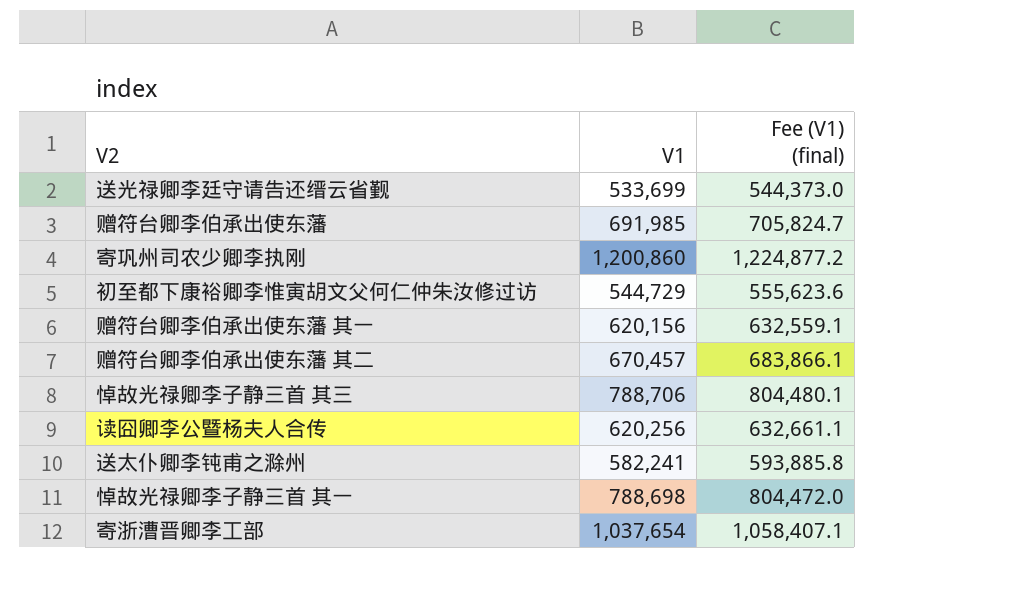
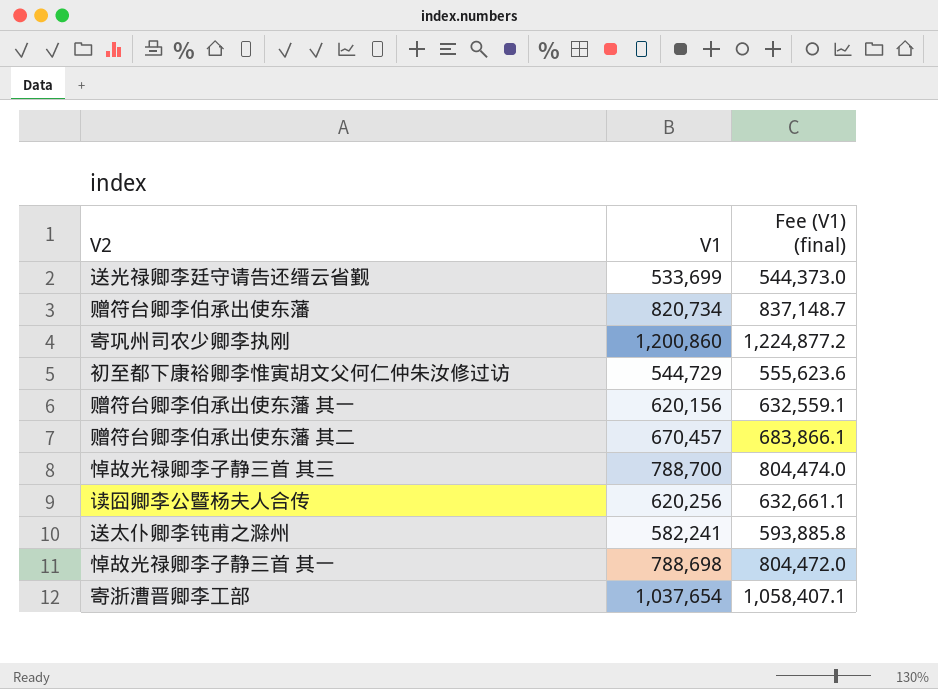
赠符台卿李伯承出使东藩 | V1: 691,985 -> 820,734
赠符台卿李伯承出使东藩 | Fee (V1) (final): 705,824.7 -> 837,148.7
悼故光禄卿李子静三首 其三 | V1: 788,706 -> 788,700
悼故光禄卿李子静三首 其三 | Fee (V1) (final): 804,480.1 -> 804,474.0

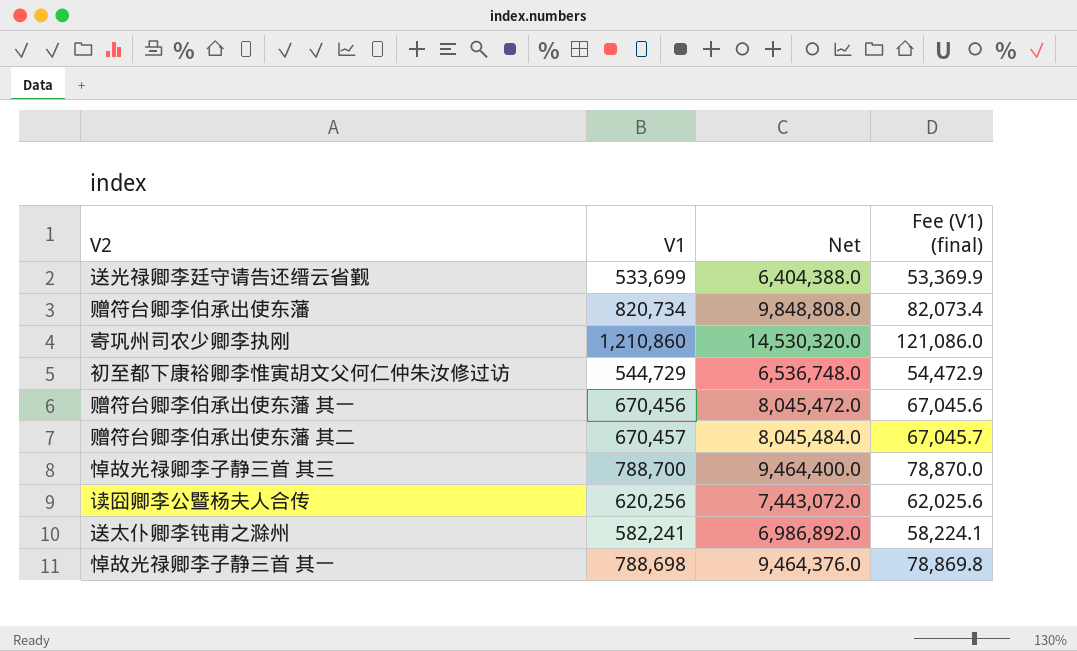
column Net | formula: none -> [V1] * 12
column Fee (V1) (final) | formula: [V1] * 1.02 -> [V1] * 0.1
row 寄浙漕晋卿李工部: 1,037,654 | 1,058,407.1 -> none
寄巩州司农少卿李执刚 | V1: 1,200,860 -> 1,210,860
赠符台卿李伯承出使东藩 其一 | V1: 620,156 -> 670,456

